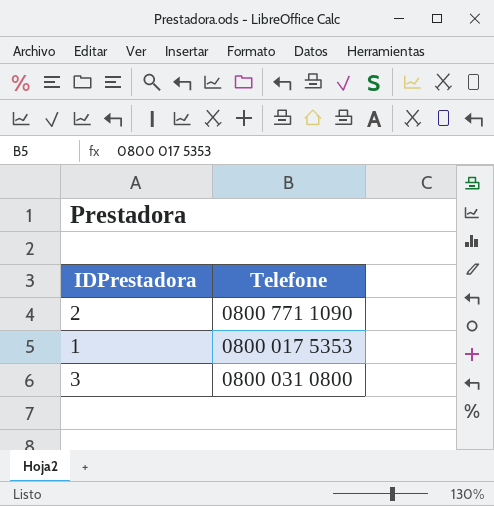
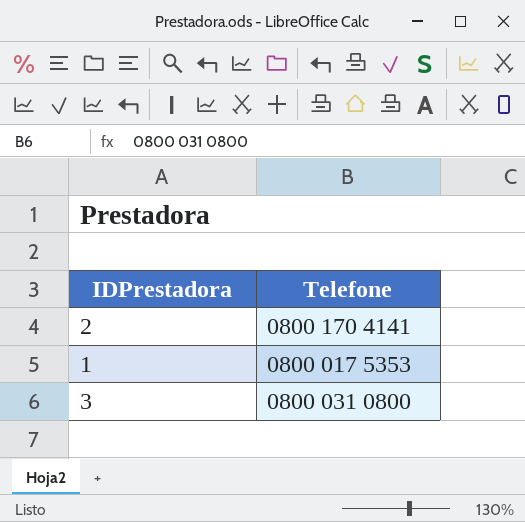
2 | Telefone: 0800 771 1090 -> 0800 170 4141

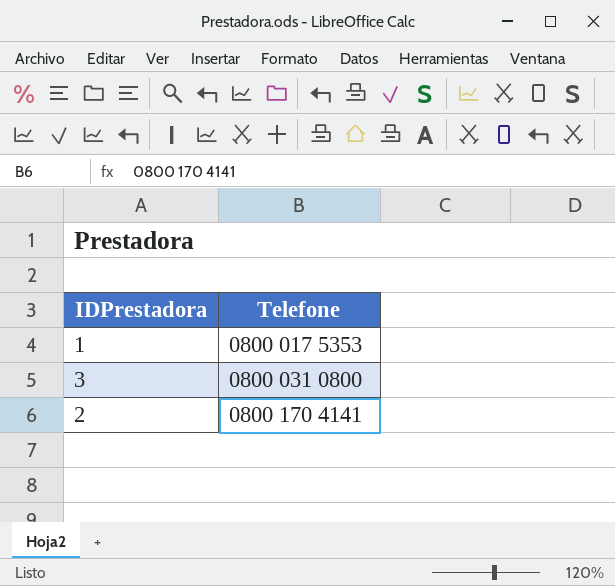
row order: none -> Telefone ascending

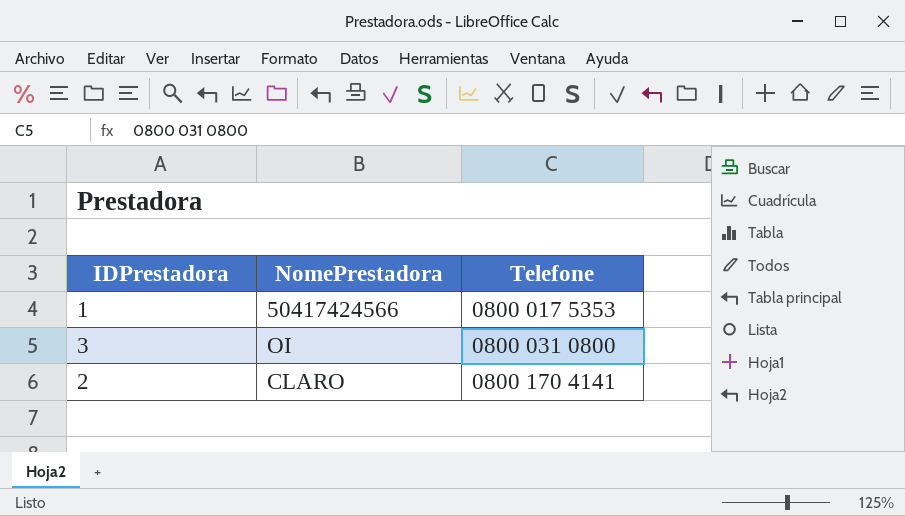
column NomePrestadora | position: none -> 2

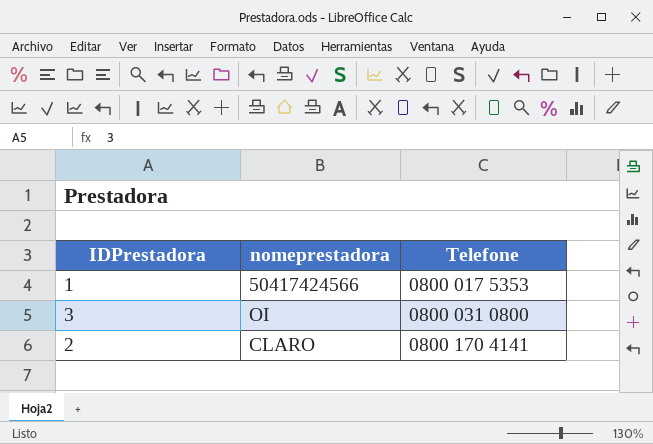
column name: NomePrestadora -> nomeprestadora

